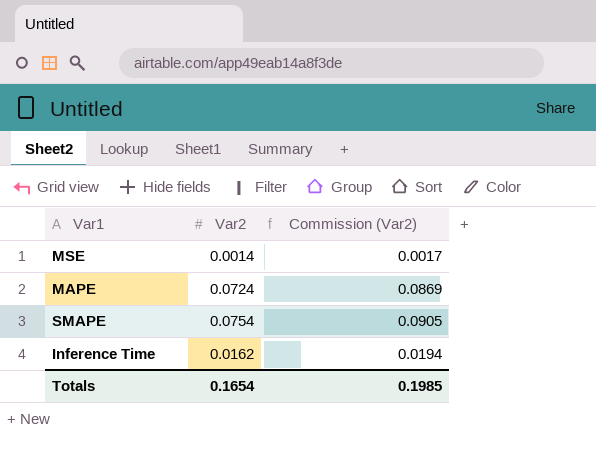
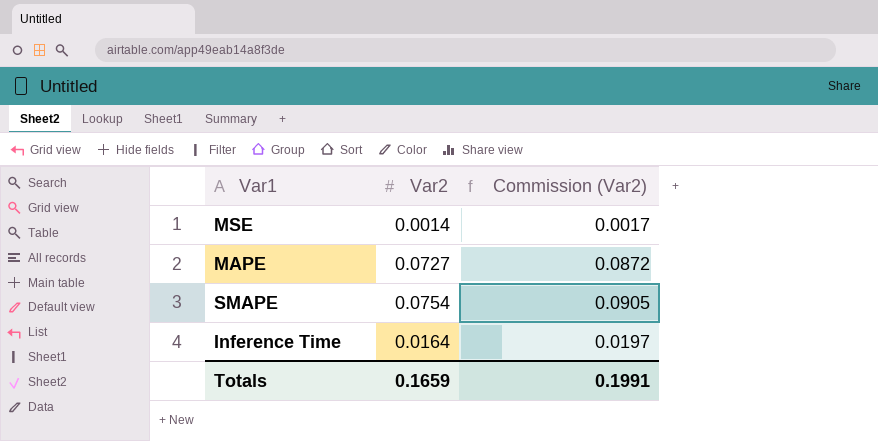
MAPE | Var2: 0.0724 -> 0.0727
MAPE | Commission (Var2): 0.0869 -> 0.0872
Inference Time | Var2: 0.0162 -> 0.0164
Inference Time | Commission (Var2): 0.0194 -> 0.0197
Totals | Var2: 0.1654 -> 0.1659
Totals | Commission (Var2): 0.1985 -> 0.1991

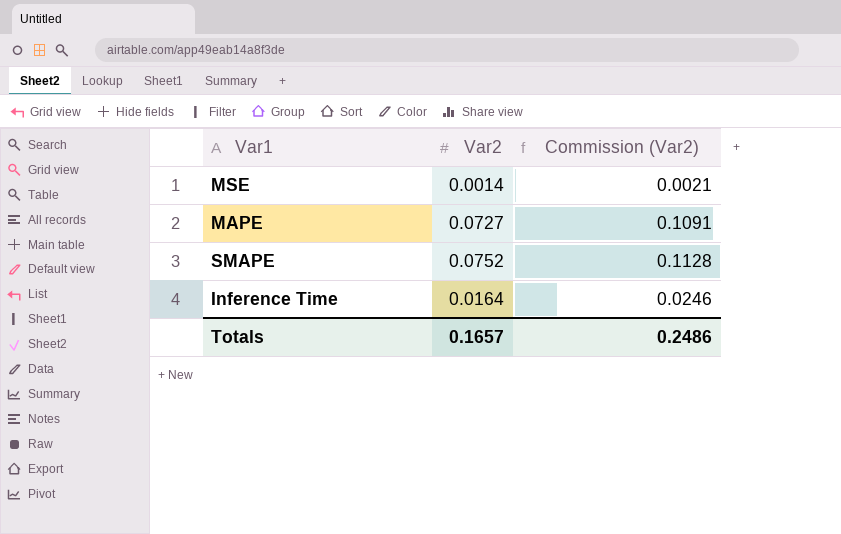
column Commission (Var2) | formula: [Var2] * 1.2 -> [Var2] * 1.5
SMAPE | Var2: 0.0754 -> 0.0752
Totals | Var2: 0.1659 -> 0.1657
Totals | Commission (Var2): 0.1991 -> 0.2486

